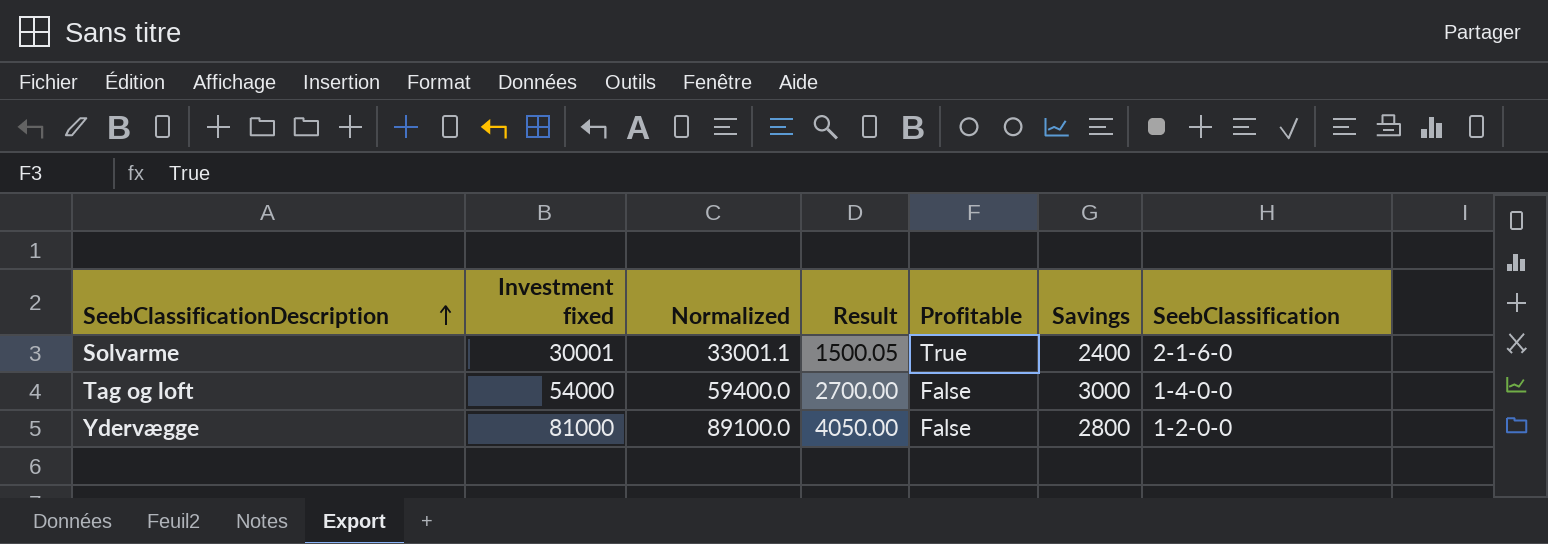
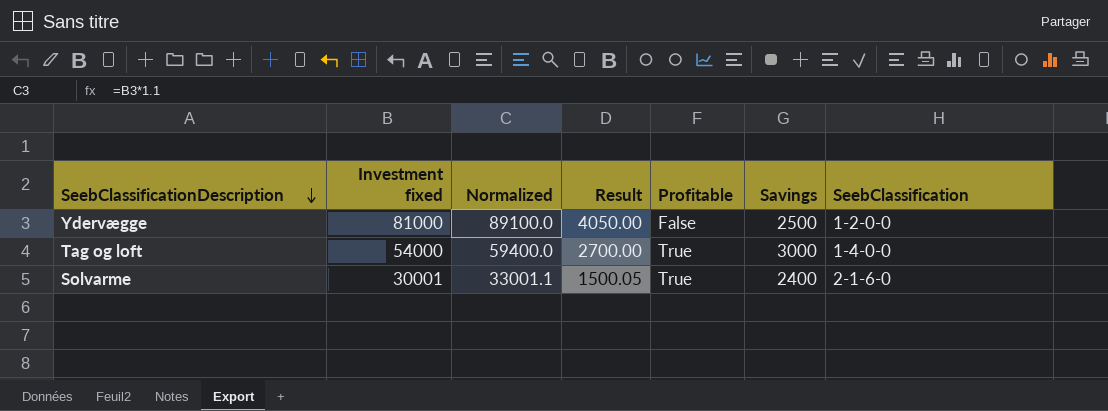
row order: SeebClassificationDescription ascending -> SeebClassificationDescription descending
Ydervægge | Savings: 2800 -> 2500
Tag og loft | Profitable: False -> True

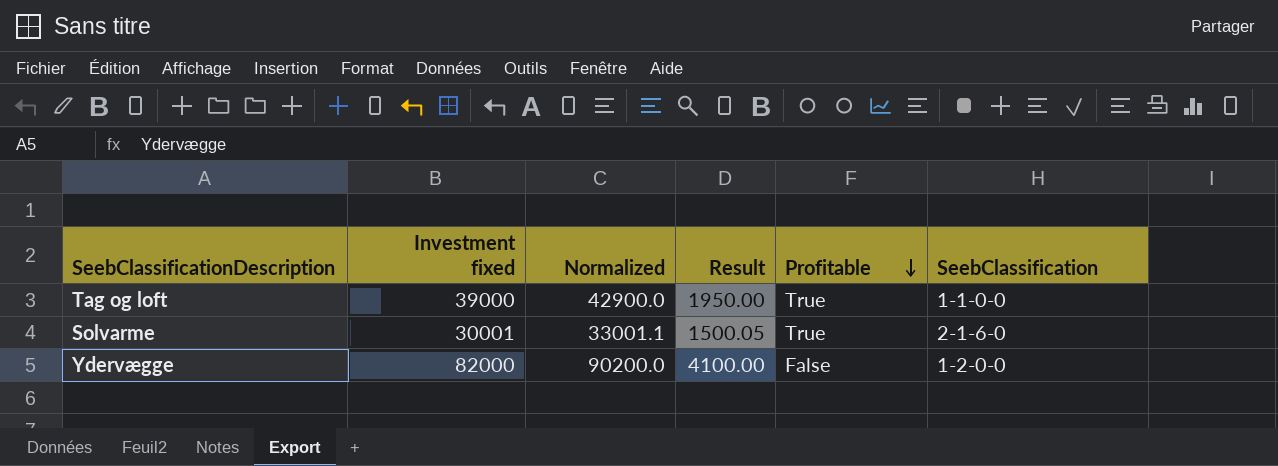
row order: SeebClassificationDescription descending -> Profitable descending
column Savings | position: 6 -> none
Tag og loft | Investment fixed: 54000 -> 39000
Tag og loft | Normalized: 59400.0 -> 42900.0
Tag og loft | Result: 2700.00 -> 1950.00
Tag og loft | SeebClassification: 1-4-0-0 -> 1-1-0-0
Ydervægge | Investment fixed: 81000 -> 82000
Ydervægge | Normalized: 89100.0 -> 90200.0
Ydervægge | Result: 4050.00 -> 4100.00

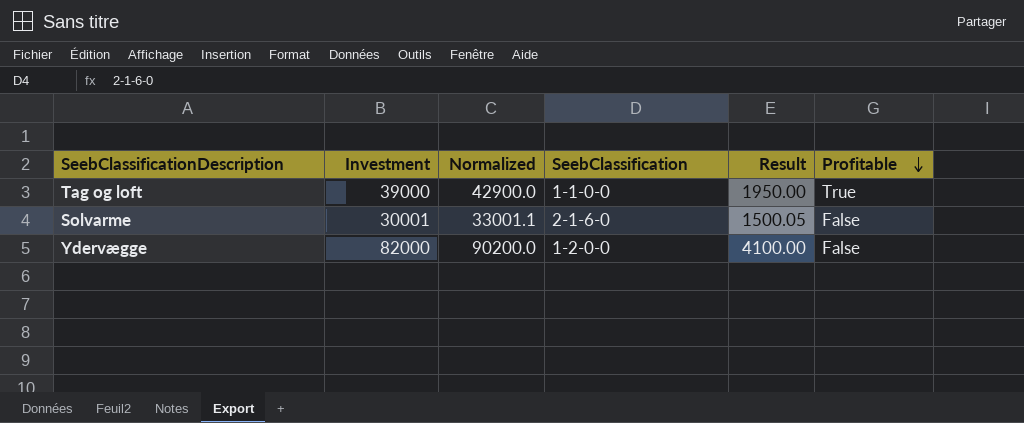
column name: Investment fixed -> Investment
column SeebClassification | position: 6 -> 4
Solvarme | Profitable: True -> False

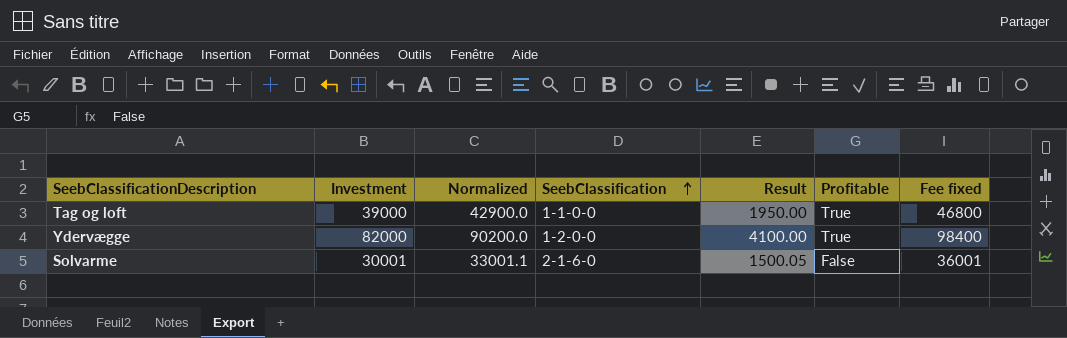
row order: Profitable descending -> SeebClassification ascending
column Fee fixed | formula: none -> [Investment] * 1.2
Ydervægge | Profitable: False -> True

